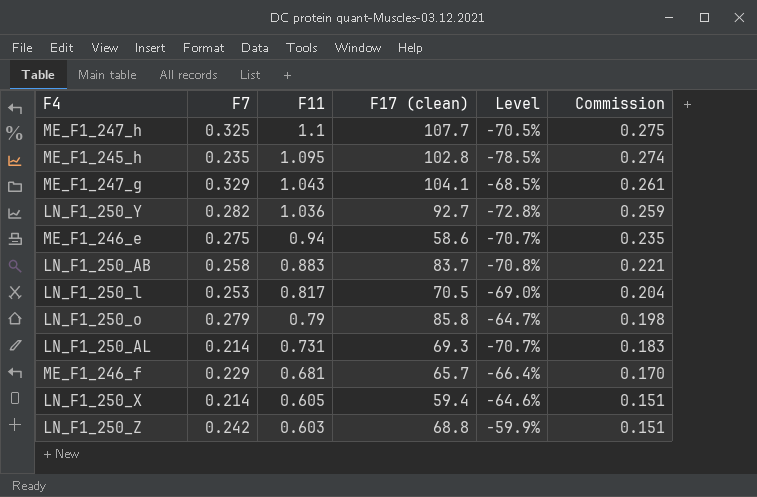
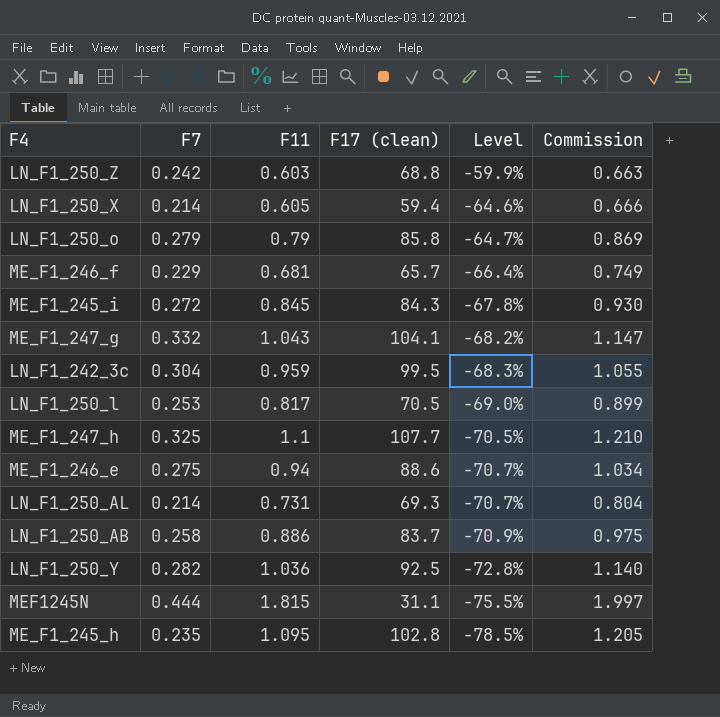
row order: F11 descending -> Level descending
column Commission | formula: [F11] * 0.25 -> [F11] * 1.1
row ME_F1_245_i: none -> 0.272 | 0.845 | 84.3 | -67.8% | 0.930
ME_F1_247_g | F7: 0.329 -> 0.332
ME_F1_247_g | Level: -68.5% -> -68.2%
row LN_F1_242_3c: none -> 0.304 | 0.959 | 99.5 | -68.3% | 1.055
ME_F1_246_e | F17 (clean): 58.6 -> 88.6
LN_F1_250_AB | F11: 0.883 -> 0.886
LN_F1_250_AB | Level: -70.8% -> -70.9%
LN_F1_250_Y | F17 (clean): 92.7 -> 92.5
row MEF1245N: none -> 0.444 | 1.815 | 31.1 | -75.5% | 1.997

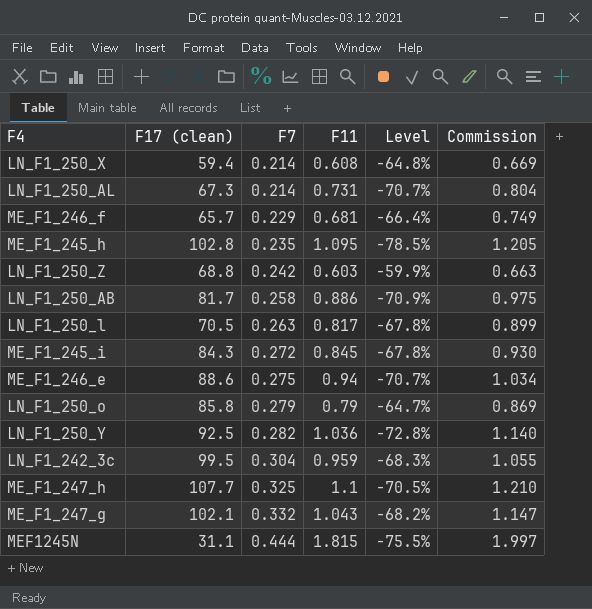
row order: Level descending -> F7 ascending
column F17 (clean) | position: 4 -> 2
LN_F1_250_X | F11: 0.605 -> 0.608
LN_F1_250_X | Level: -64.6% -> -64.8%
LN_F1_250_X | Commission: 0.666 -> 0.669
LN_F1_250_AL | F17 (clean): 69.3 -> 67.3
LN_F1_250_AB | F17 (clean): 83.7 -> 81.7
LN_F1_250_l | F7: 0.253 -> 0.263
LN_F1_250_l | Level: -69.0% -> -67.8%
ME_F1_247_g | F17 (clean): 104.1 -> 102.1

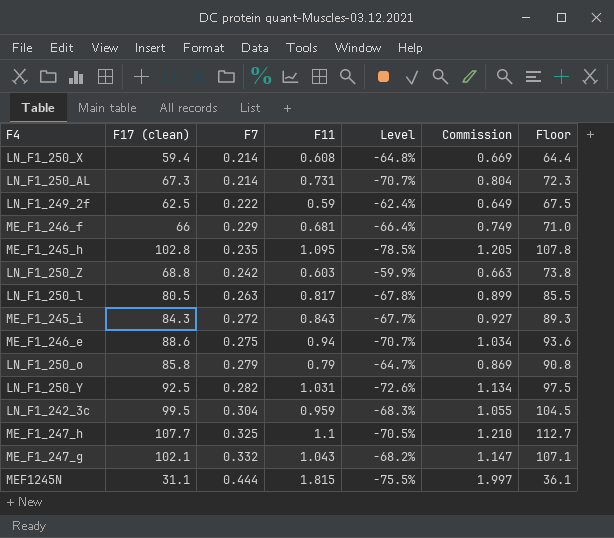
column Floor | formula: none -> [F17 (clean)] + 5
row LN_F1_250_AB: 81.7 | 0.258 | 0.886 | -70.9% | 0.975 -> none
row LN_F1_249_2f: none -> 62.5 | 0.222 | 0.59 | -62.4% | 0.649 | 67.5
ME_F1_246_f | F17 (clean): 65.7 -> 66
LN_F1_250_l | F17 (clean): 70.5 -> 80.5
ME_F1_245_i | F11: 0.845 -> 0.843
ME_F1_245_i | Level: -67.8% -> -67.7%
ME_F1_245_i | Commission: 0.930 -> 0.927
LN_F1_250_Y | F11: 1.036 -> 1.031
LN_F1_250_Y | Level: -72.8% -> -72.6%
LN_F1_250_Y | Commission: 1.140 -> 1.134

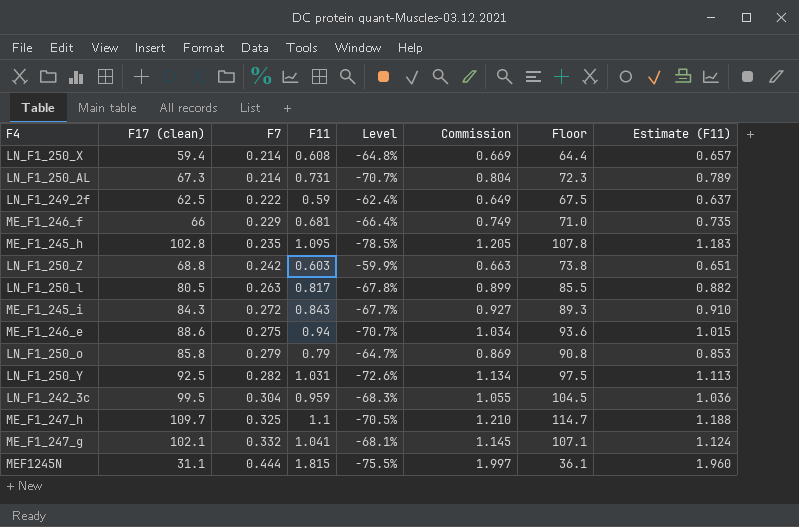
column Estimate (F11) | formula: none -> [F11] * 1.08
ME_F1_247_h | F17 (clean): 107.7 -> 109.7
ME_F1_247_h | Floor: 112.7 -> 114.7
ME_F1_247_g | F11: 1.043 -> 1.041
ME_F1_247_g | Level: -68.2% -> -68.1%
ME_F1_247_g | Commission: 1.147 -> 1.145

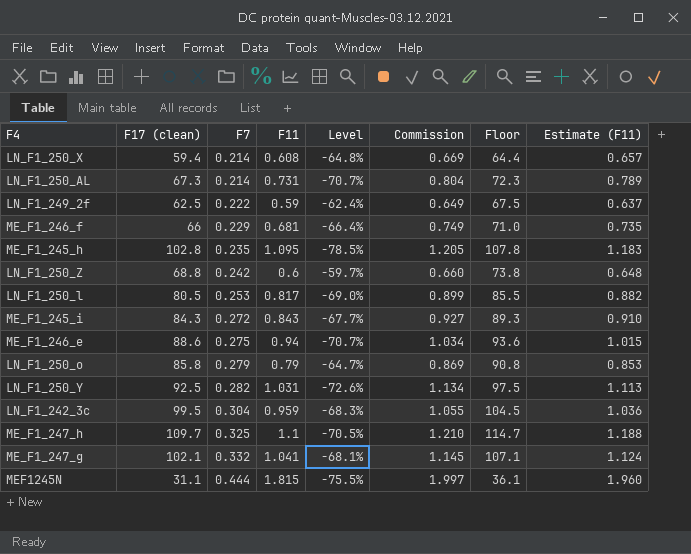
LN_F1_250_Z | F11: 0.603 -> 0.6
LN_F1_250_Z | Level: -59.9% -> -59.7%
LN_F1_250_Z | Commission: 0.663 -> 0.660
LN_F1_250_Z | Estimate (F11): 0.651 -> 0.648
LN_F1_250_l | F7: 0.263 -> 0.253
LN_F1_250_l | Level: -67.8% -> -69.0%

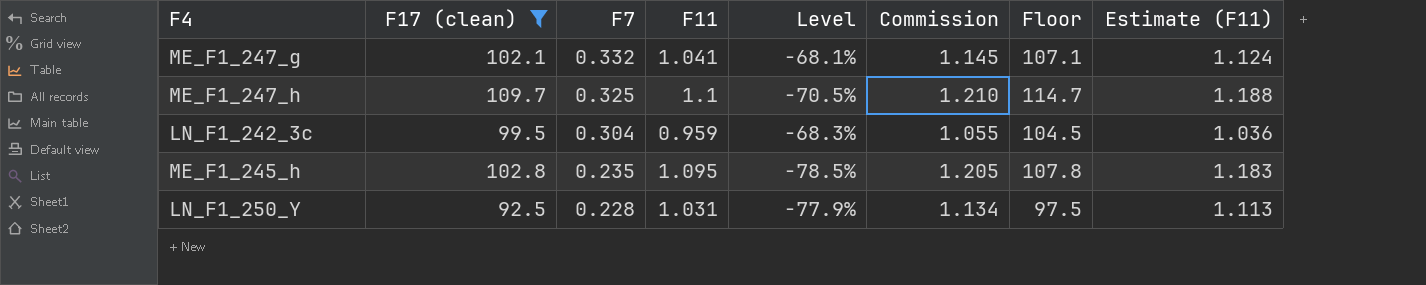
filter: none -> F17 (clean) >= 92.5
row order: F7 ascending -> F7 descending
LN_F1_250_Y | F7: 0.282 -> 0.228
LN_F1_250_Y | Level: -72.6% -> -77.9%

